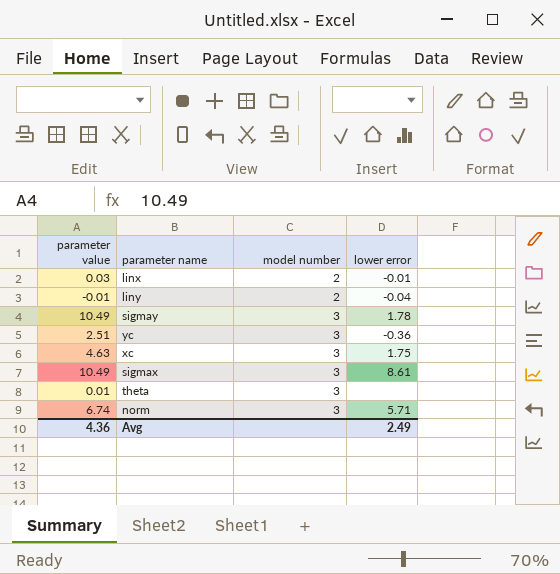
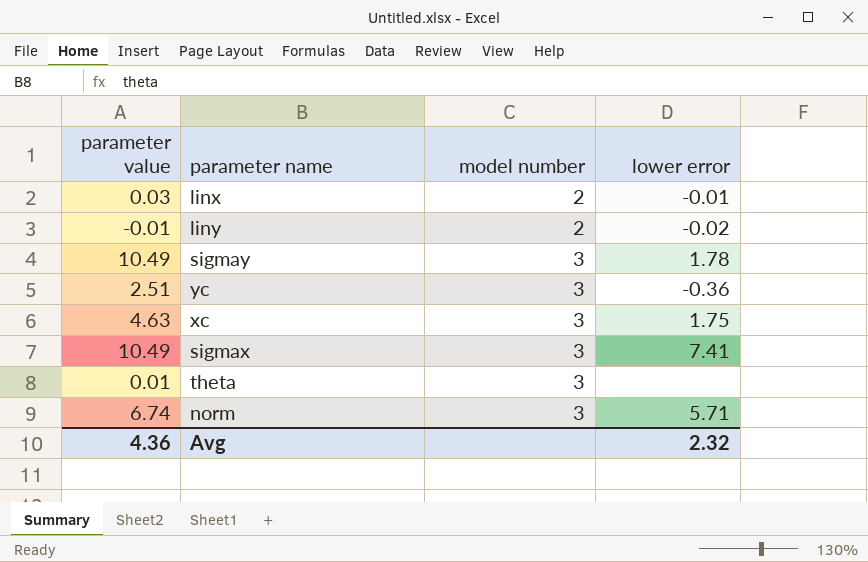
liny | lower error: -0.04 -> -0.02
sigmax | lower error: 8.61 -> 7.41
Avg | lower error: 2.49 -> 2.32

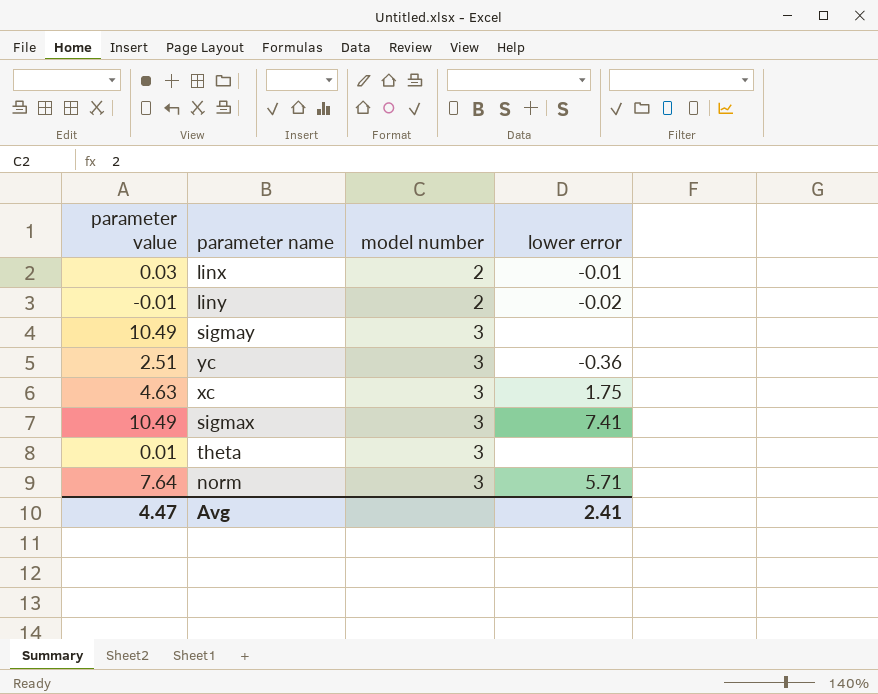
sigmay | lower error: 1.78 -> none
norm | parameter value: 6.74 -> 7.64
Avg | parameter value: 4.36 -> 4.47
Avg | lower error: 2.32 -> 2.41

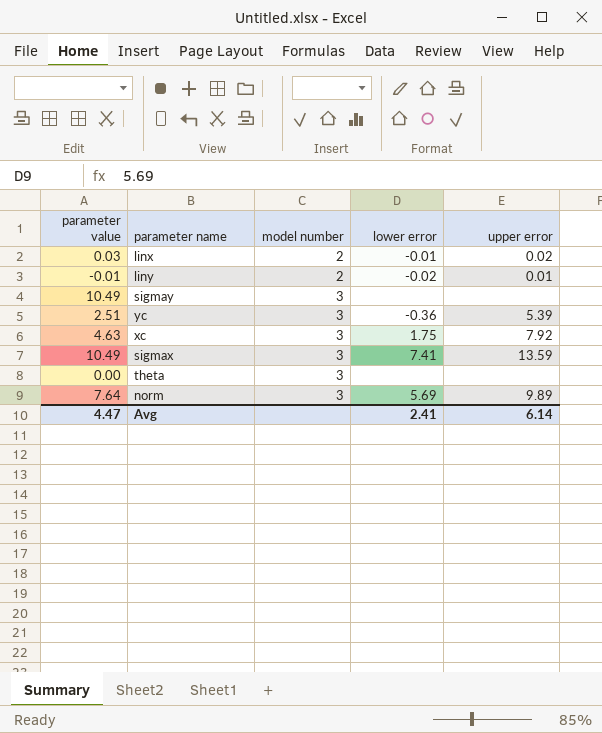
column upper error | position: none -> 5
theta | parameter value: 0.01 -> 0.00
norm | lower error: 5.71 -> 5.69

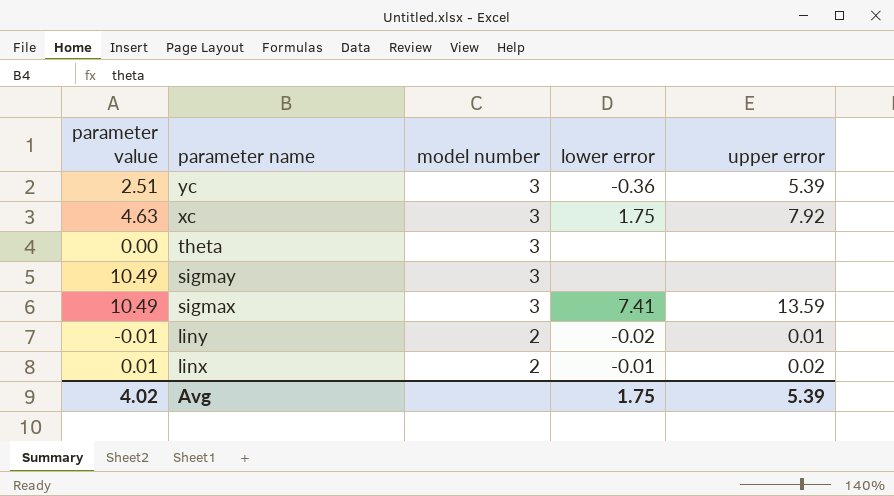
row order: model number ascending -> parameter name descending
row norm: 7.64 | 3 | 5.69 | 9.89 -> none
linx | parameter value: 0.03 -> 0.01
Avg | parameter value: 4.47 -> 4.02
Avg | lower error: 2.41 -> 1.75
Avg | upper error: 6.14 -> 5.39

